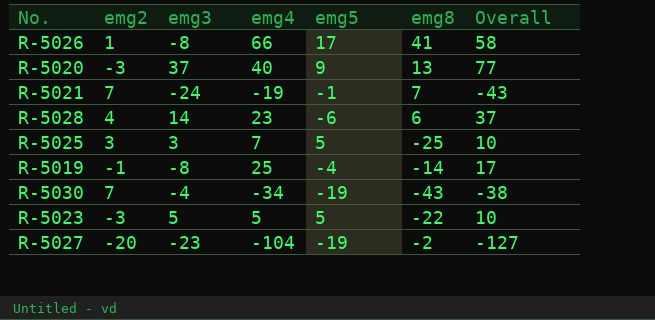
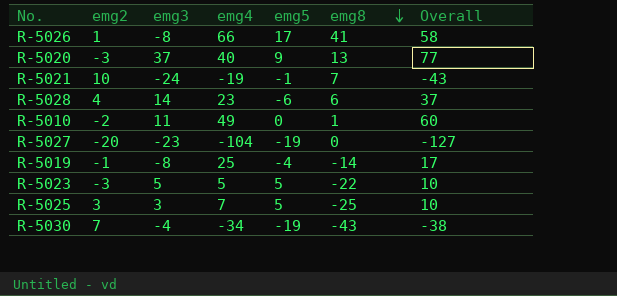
row order: none -> emg8 descending
R-5021 | emg2: 7 -> 10
row R-5010: none -> -2 | 11 | 49 | 0 | 1 | 60
R-5027 | emg8: -2 -> 0

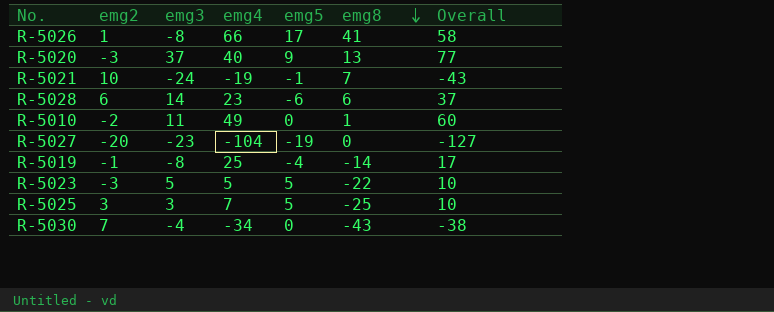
R-5028 | emg2: 4 -> 6
R-5030 | emg5: -19 -> 0

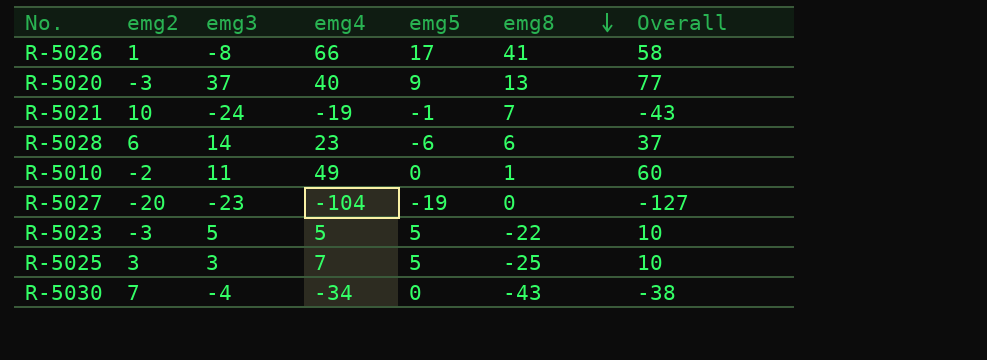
row R-5019: -1 | -8 | 25 | -4 | -14 | 17 -> none

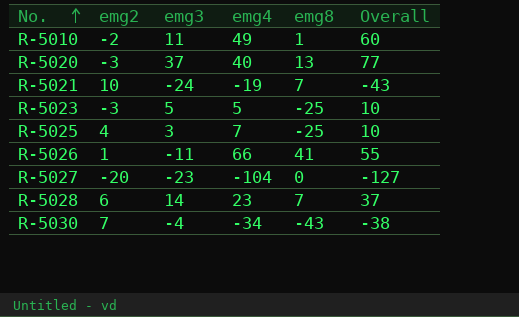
row order: emg8 descending -> No. ascending
column emg5 | position: 5 -> none
R-5023 | emg8: -22 -> -25
R-5025 | emg2: 3 -> 4
R-5026 | emg3: -8 -> -11
R-5026 | Overall: 58 -> 55
R-5028 | emg8: 6 -> 7

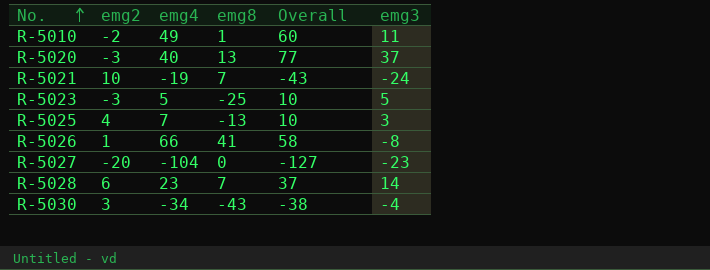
column emg3 | position: 3 -> 6
R-5025 | emg8: -25 -> -13
R-5026 | Overall: 55 -> 58
R-5026 | emg3: -11 -> -8
R-5030 | emg2: 7 -> 3

